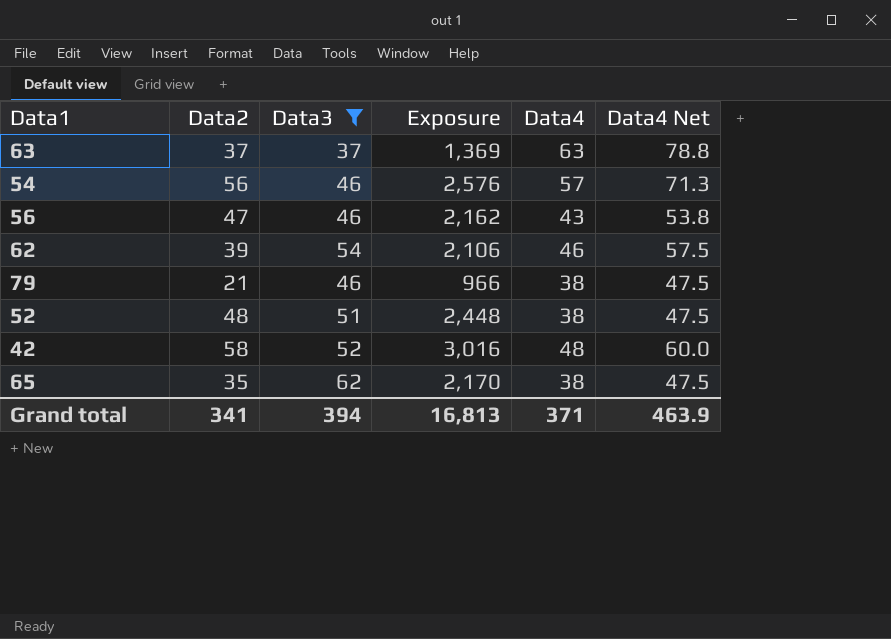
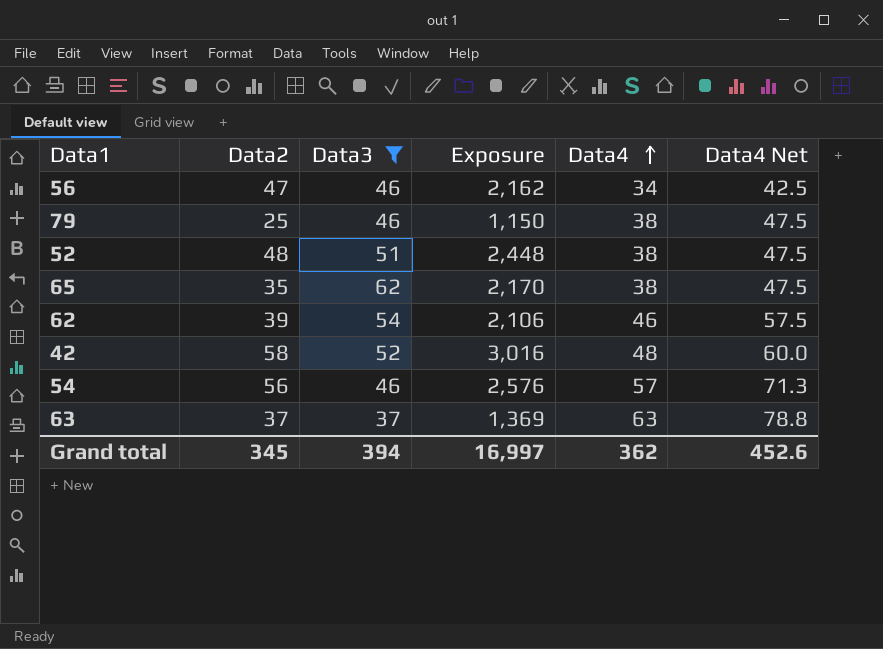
row order: none -> Data4 ascending
56 | Data4: 43 -> 34
56 | Data4 Net: 53.8 -> 42.5
79 | Data2: 21 -> 25
79 | Exposure: 966 -> 1,150
Grand total | Data2: 341 -> 345
Grand total | Exposure: 16,813 -> 16,997
Grand total | Data4: 371 -> 362
Grand total | Data4 Net: 463.9 -> 452.6

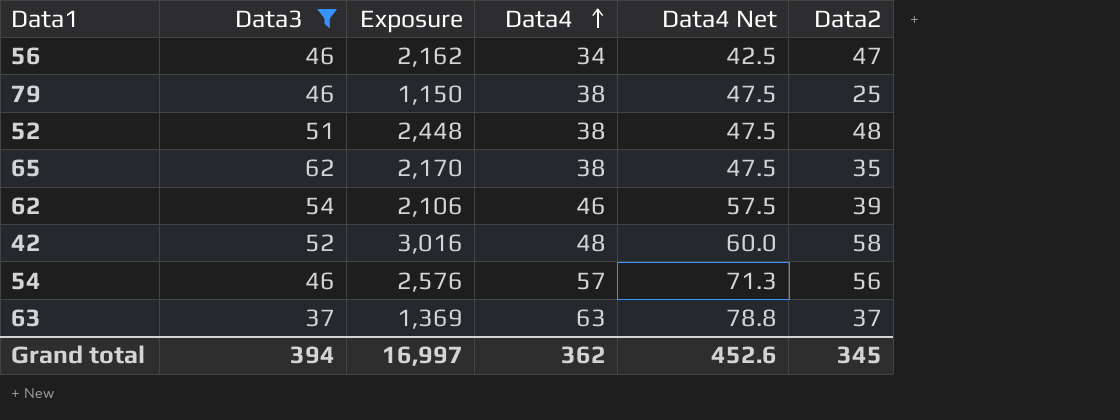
column Data2 | position: 2 -> 6

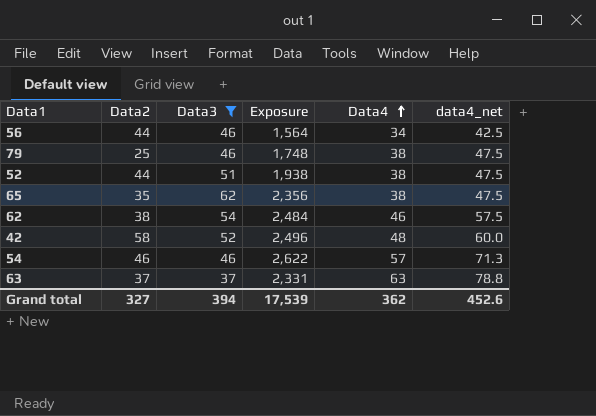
column Data2 | position: 6 -> 2
column Exposure | formula: [Data3] * [Data2] -> [Data3] * [Data4]
column name: Data4 Net -> data4_net
56 | Data2: 47 -> 44
52 | Data2: 48 -> 44
62 | Data2: 39 -> 38
54 | Data2: 56 -> 46
Grand total | Data2: 345 -> 327
Grand total | Exposure: 16,997 -> 17,539

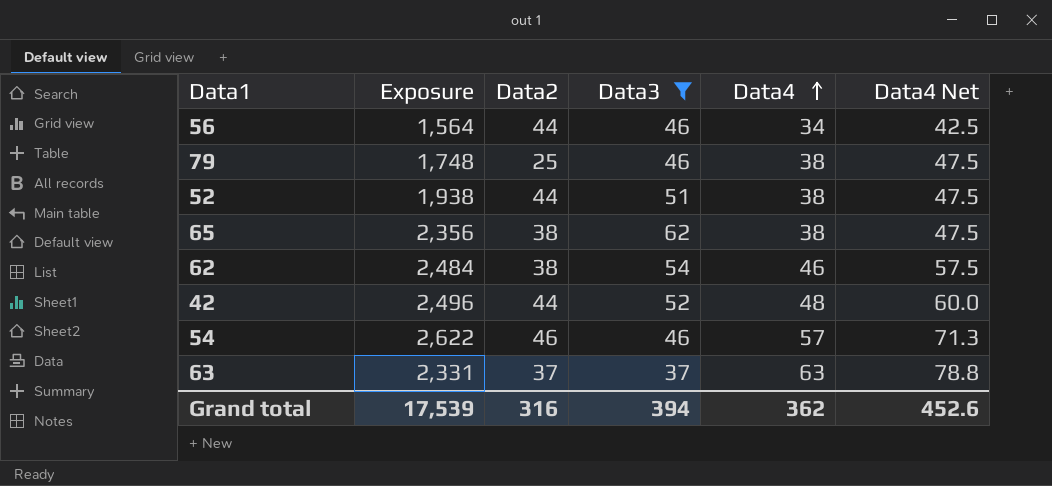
column Exposure | position: 4 -> 2
column name: data4_net -> Data4 Net
65 | Data2: 35 -> 38
42 | Data2: 58 -> 44
Grand total | Data2: 327 -> 316

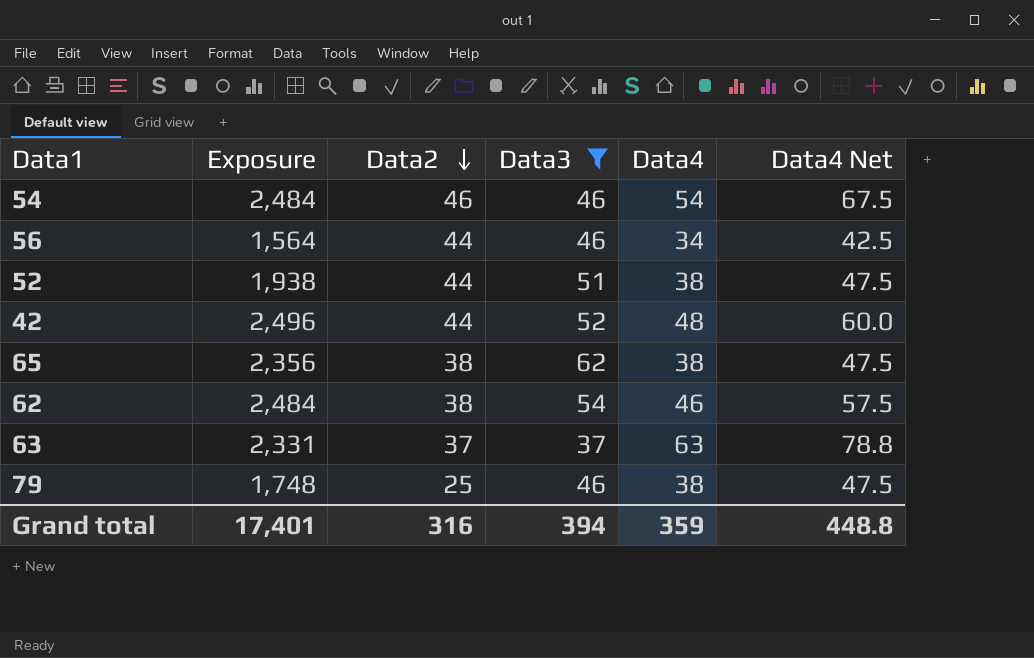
row order: Data4 ascending -> Data2 descending
54 | Exposure: 2,622 -> 2,484
54 | Data4: 57 -> 54
54 | Data4 Net: 71.3 -> 67.5
Grand total | Exposure: 17,539 -> 17,401
Grand total | Data4: 362 -> 359
Grand total | Data4 Net: 452.6 -> 448.8

